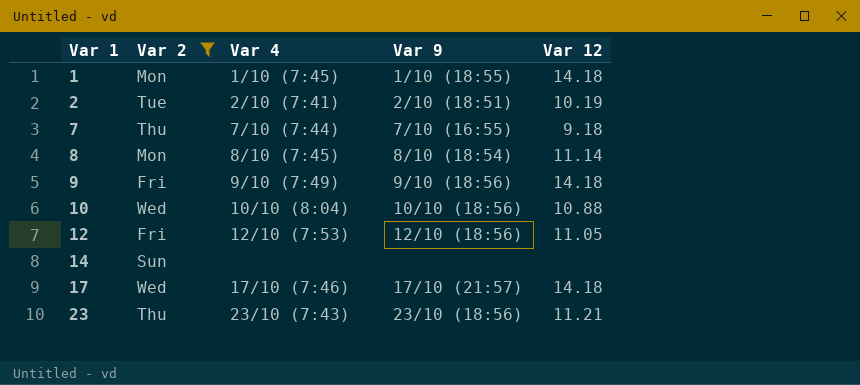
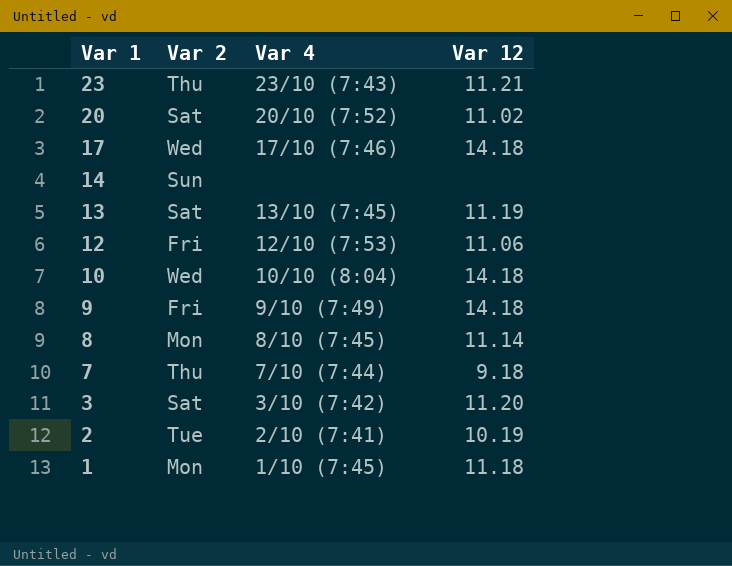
filter: Var 2 != Sat -> none
row order: Var 1 ascending -> Var 1 descending
column Var 9 | position: 4 -> none
12 | Var 12: 11.05 -> 11.06
10 | Var 12: 10.88 -> 14.18
1 | Var 12: 14.18 -> 11.18

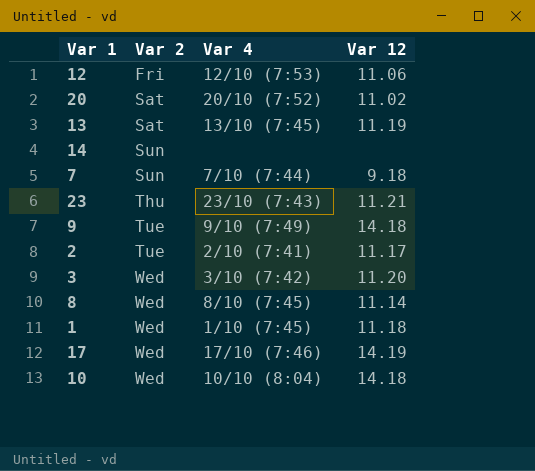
row order: Var 1 descending -> Var 2 ascending
7 | Var 2: Thu -> Sun
9 | Var 2: Fri -> Tue
2 | Var 12: 10.19 -> 11.17
3 | Var 2: Sat -> Wed
8 | Var 2: Mon -> Wed
1 | Var 2: Mon -> Wed
17 | Var 12: 14.18 -> 14.19

